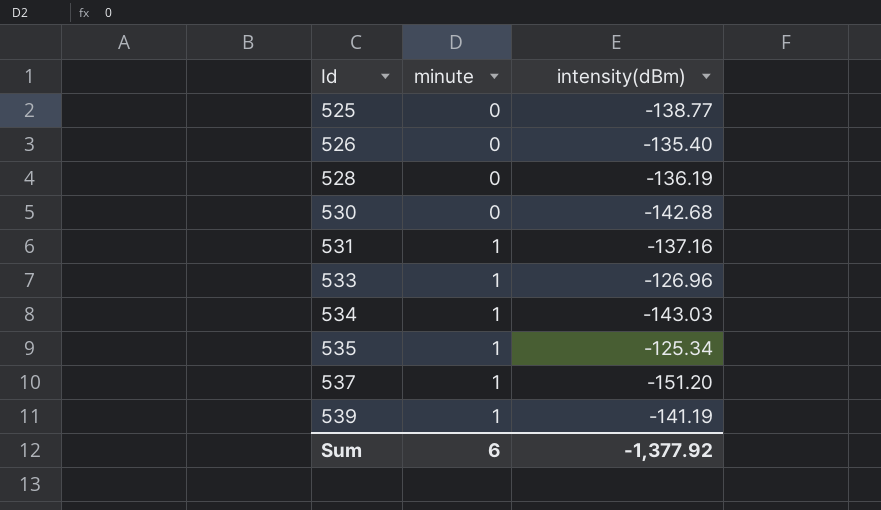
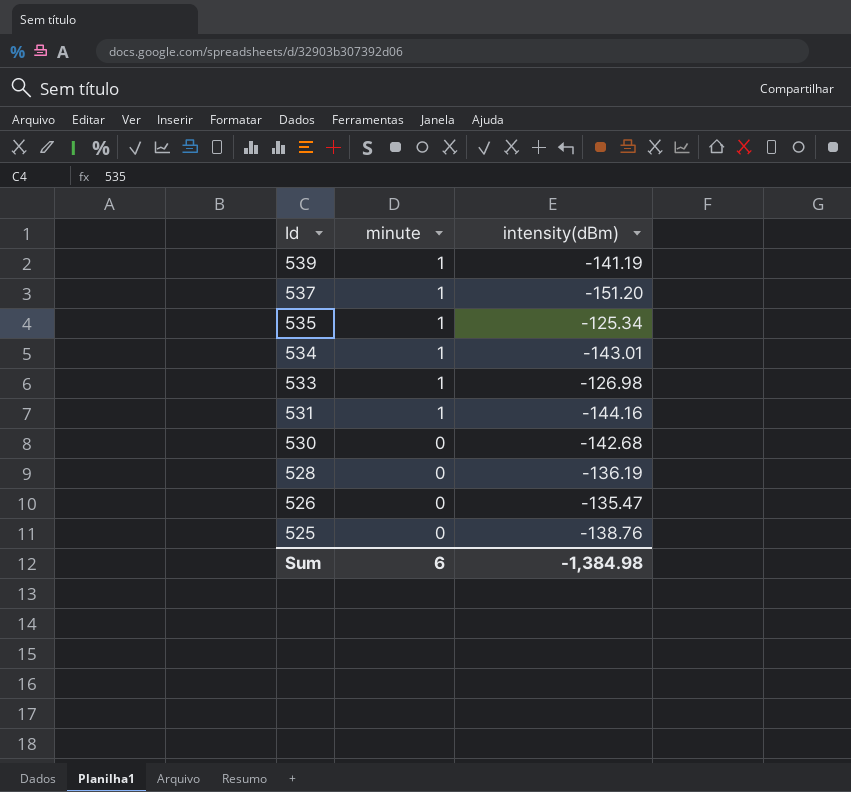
row order: Id ascending -> Id descending
534 | intensity(dBm): -143.03 -> -143.01
533 | intensity(dBm): -126.96 -> -126.98
531 | intensity(dBm): -137.16 -> -144.16
526 | intensity(dBm): -135.40 -> -135.47
525 | intensity(dBm): -138.77 -> -138.76
Sum | intensity(dBm): -1,377.92 -> -1,384.98

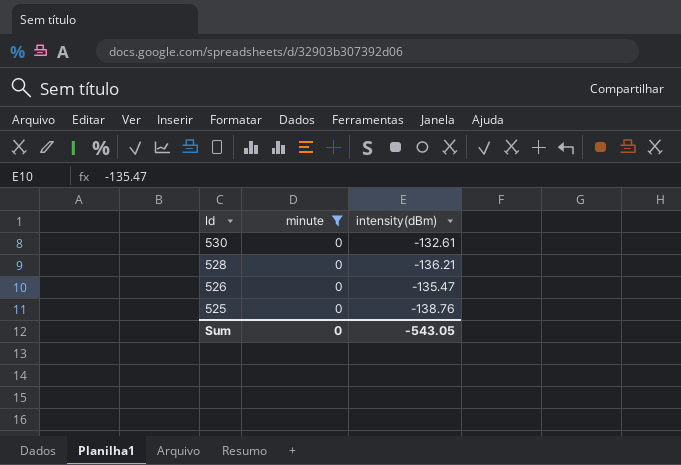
filter: none -> minute = 0
530 | intensity(dBm): -142.68 -> -132.61
528 | intensity(dBm): -136.19 -> -136.21
Sum | minute: 6 -> 0
Sum | intensity(dBm): -1,384.98 -> -543.05

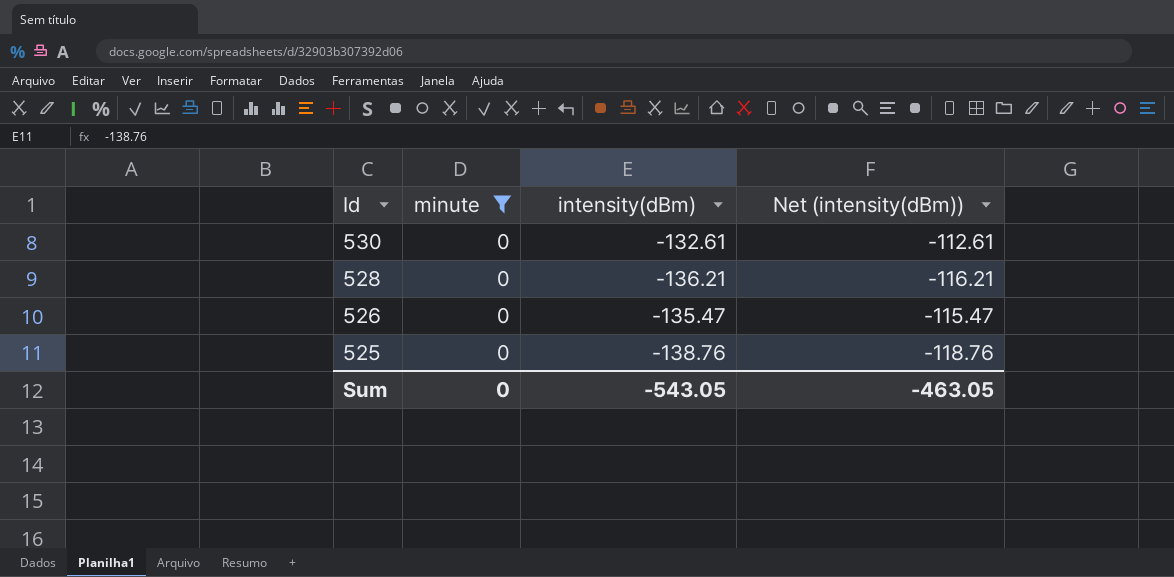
column Net (intensity(dBm)) | formula: none -> [intensity(dBm)] + 20

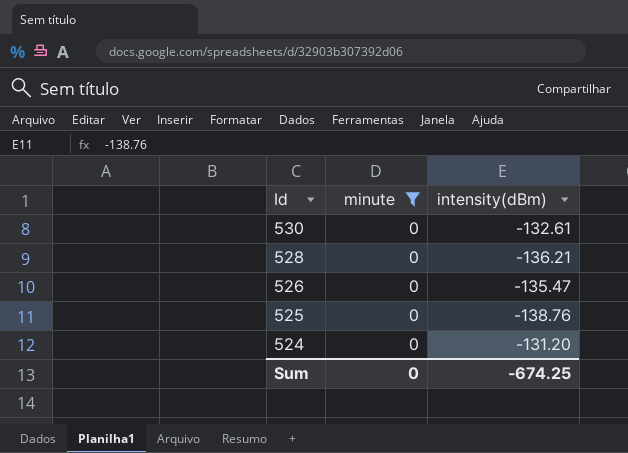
column Net (intensity(dBm)) | formula: [intensity(dBm)] + 20 -> none
row 524: none -> 0 | -131.20
Sum | intensity(dBm): -543.05 -> -674.25

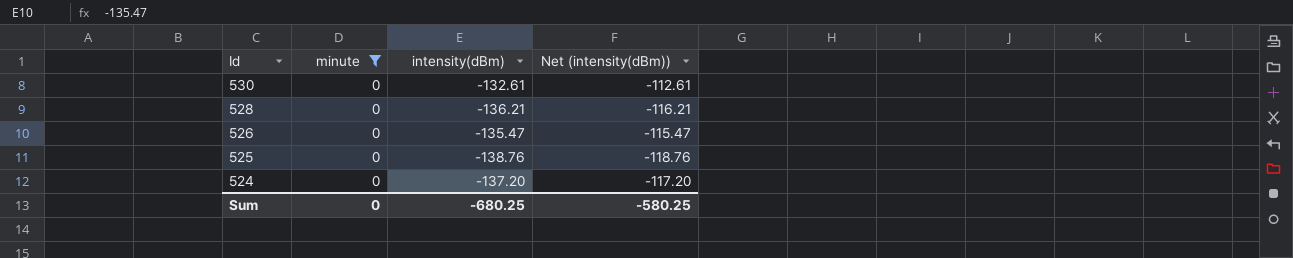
column Net (intensity(dBm)) | formula: none -> [intensity(dBm)] + 20
524 | intensity(dBm): -131.20 -> -137.20
Sum | intensity(dBm): -674.25 -> -680.25

